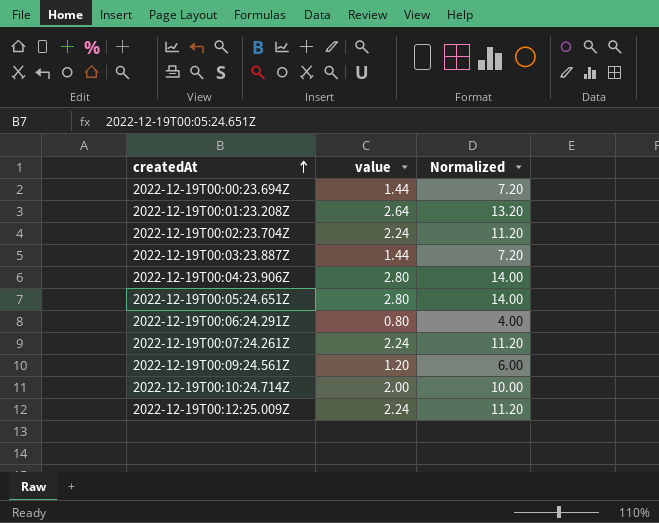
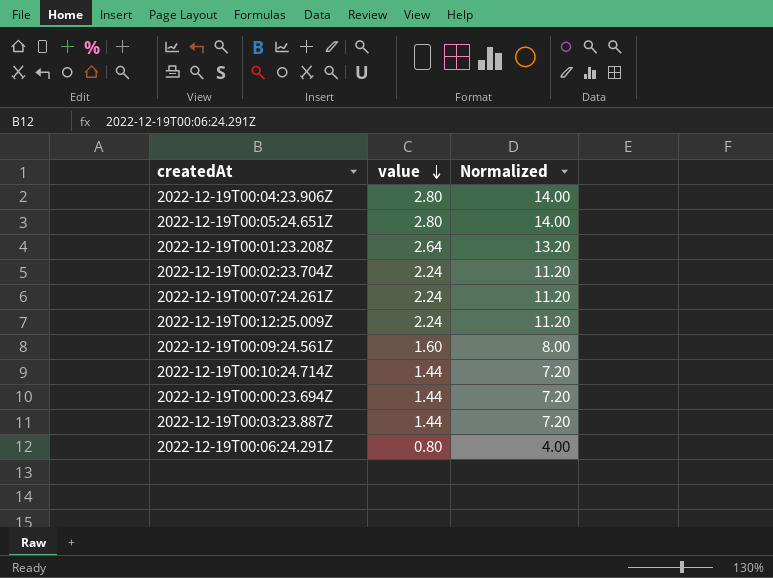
row order: createdAt ascending -> value descending
2022-12-19T00:09:24.561Z | value: 1.20 -> 1.60
2022-12-19T00:09:24.561Z | Normalized: 6.00 -> 8.00
2022-12-19T00:10:24.714Z | value: 2.00 -> 1.44
2022-12-19T00:10:24.714Z | Normalized: 10.00 -> 7.20

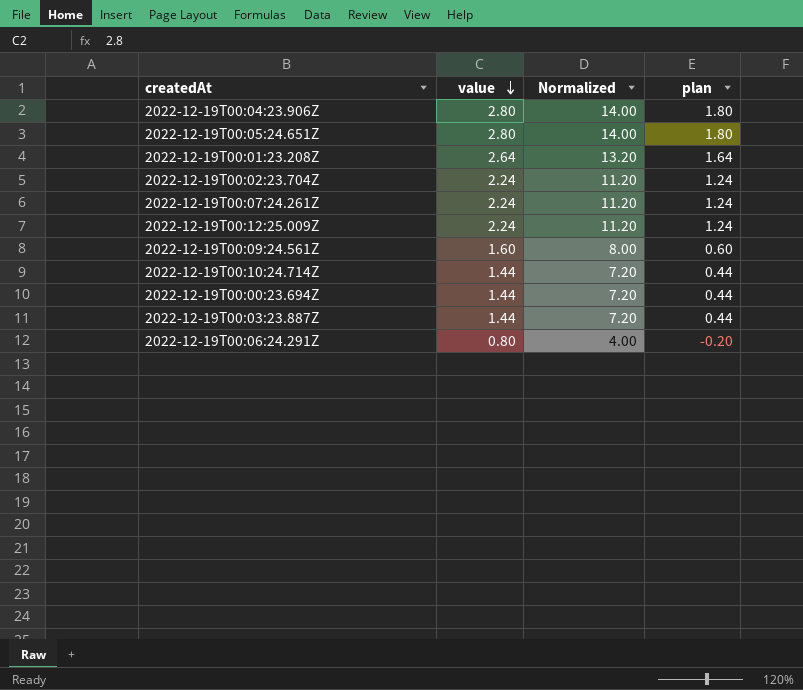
column plan | formula: none -> [value] - 1

